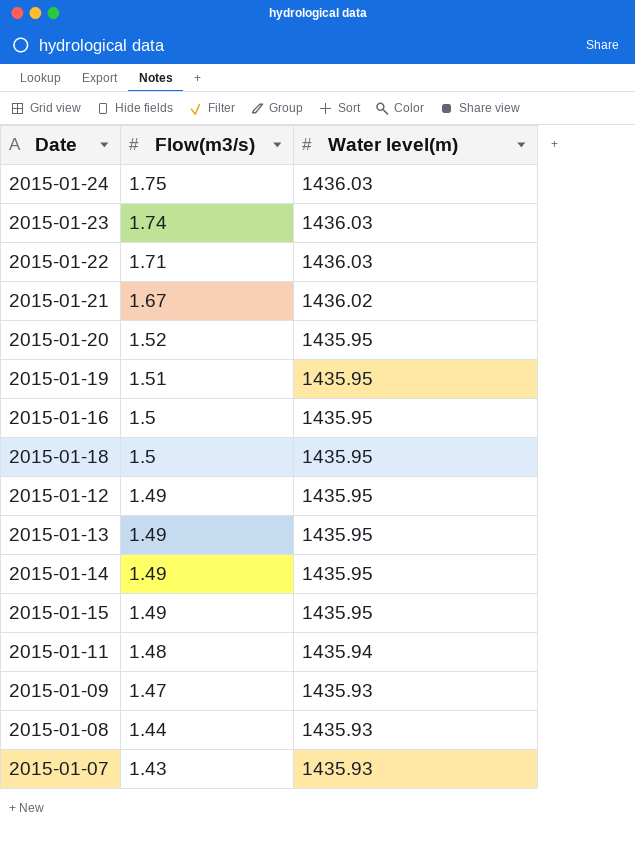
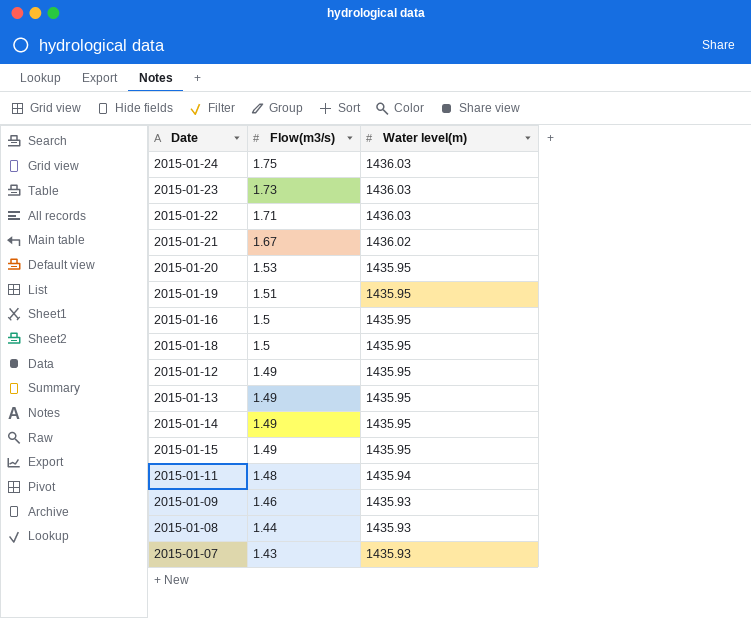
2015-01-23 | Flow(m3/s): 1.74 -> 1.73
2015-01-20 | Flow(m3/s): 1.52 -> 1.53
2015-01-09 | Flow(m3/s): 1.47 -> 1.46

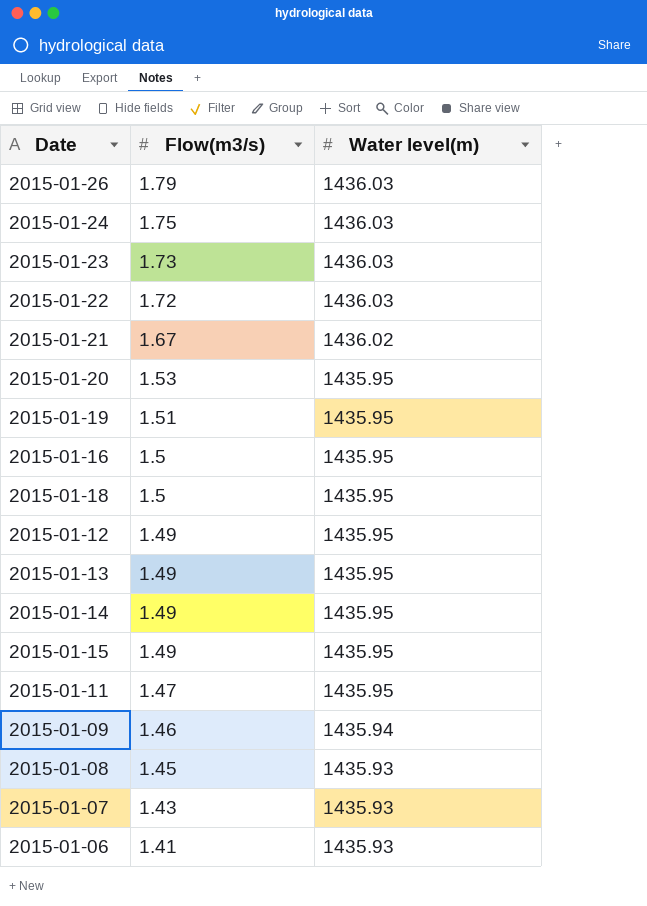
row 2015-01-26: none -> 1.79 | 1436.03
2015-01-22 | Flow(m3/s): 1.71 -> 1.72
2015-01-11 | Flow(m3/s): 1.48 -> 1.47
2015-01-11 | Water level(m): 1435.94 -> 1435.95
2015-01-09 | Water level(m): 1435.93 -> 1435.94
2015-01-08 | Flow(m3/s): 1.44 -> 1.45
row 2015-01-06: none -> 1.41 | 1435.93

